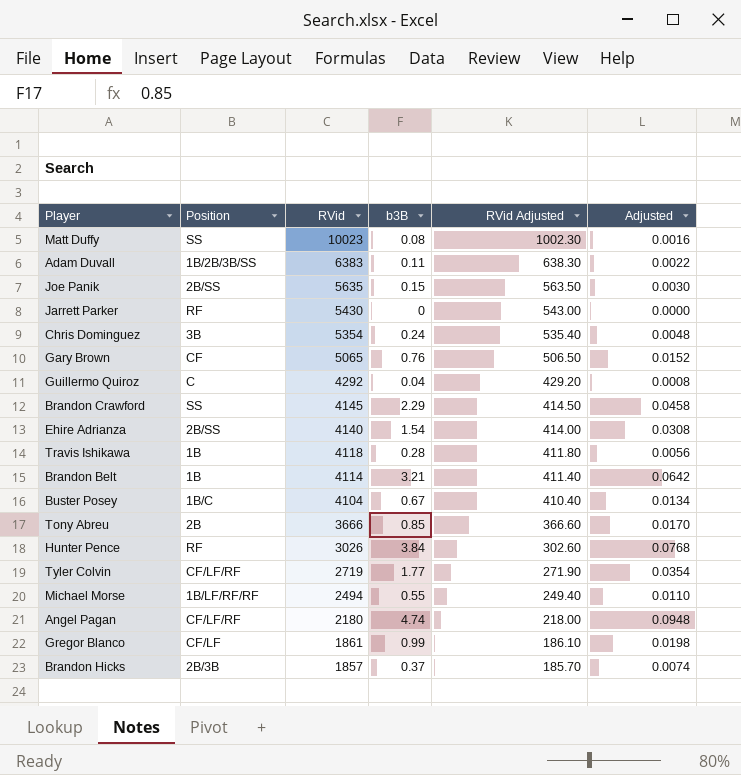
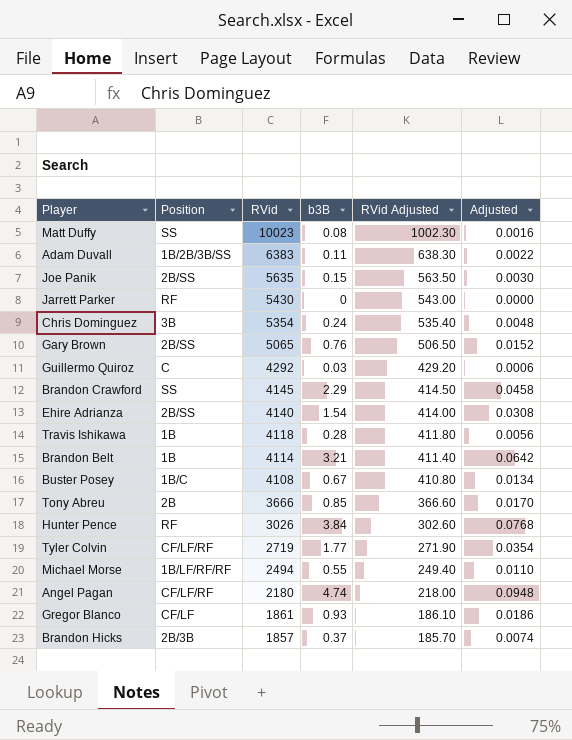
Gary Brown | Position: CF -> 2B/SS
Guillermo Quiroz | b3B: 0.04 -> 0.03
Guillermo Quiroz | Adjusted: 0.0008 -> 0.0006
Buster Posey | RVid: 4104 -> 4108
Buster Posey | RVid Adjusted: 410.40 -> 410.80
Gregor Blanco | b3B: 0.99 -> 0.93
Gregor Blanco | Adjusted: 0.0198 -> 0.0186

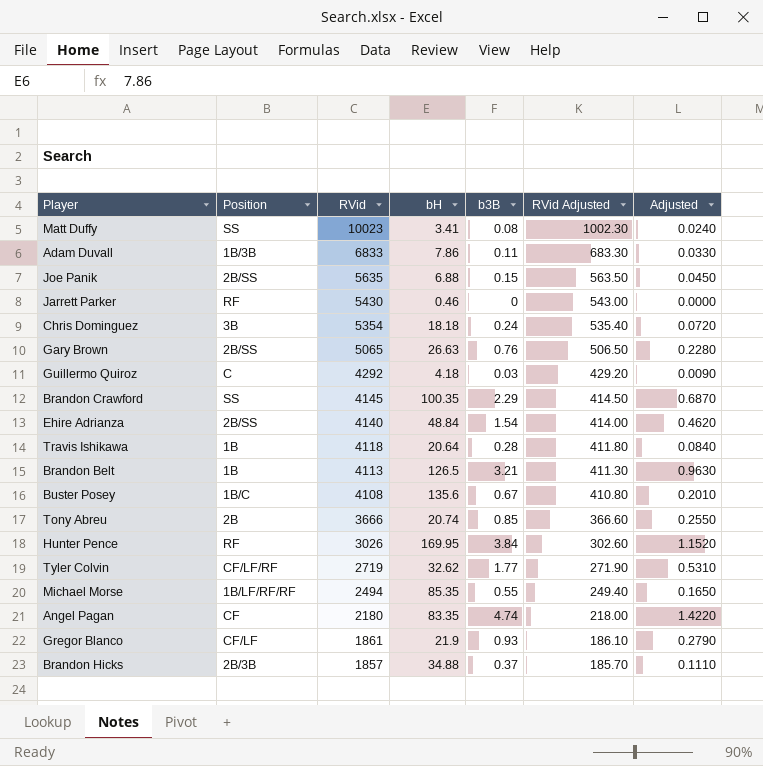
column bH | position: none -> 4
column Adjusted | formula: [b3B] * 0.02 -> [b3B] * 0.3
Adam Duvall | Position: 1B/2B/3B/SS -> 1B/3B
Adam Duvall | RVid: 6383 -> 6833
Adam Duvall | RVid Adjusted: 638.30 -> 683.30
Brandon Belt | RVid: 4114 -> 4113
Brandon Belt | RVid Adjusted: 411.40 -> 411.30
Angel Pagan | Position: CF/LF/RF -> CF

